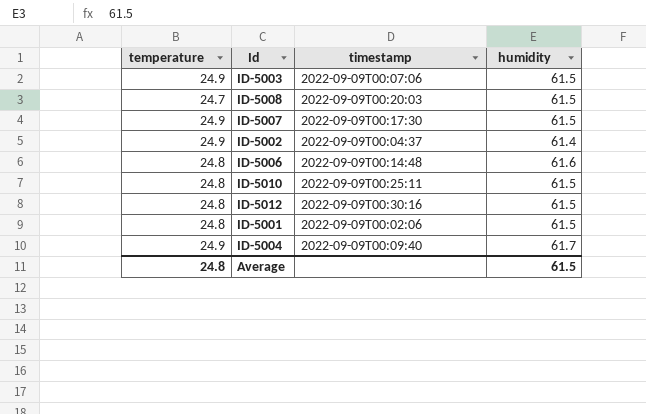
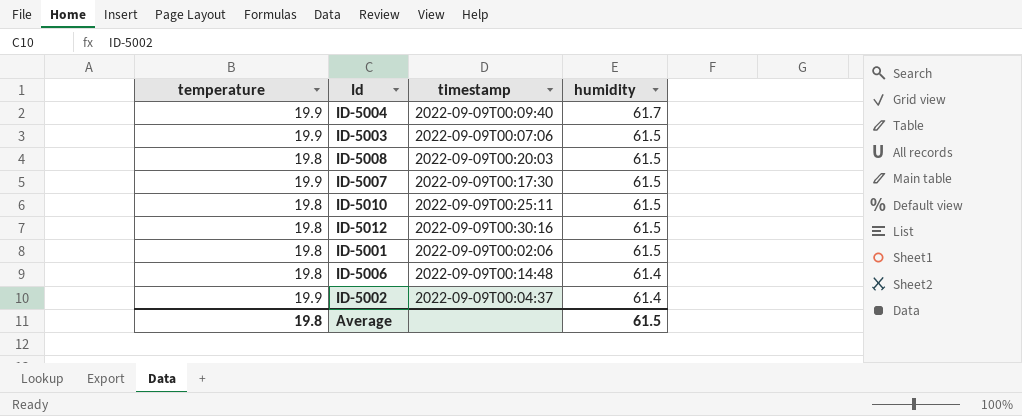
row order: none -> humidity descending
ID-5004 | temperature: 24.9 -> 19.9
ID-5003 | temperature: 24.9 -> 19.9
ID-5008 | temperature: 24.7 -> 19.8
ID-5007 | temperature: 24.9 -> 19.9
ID-5010 | temperature: 24.8 -> 19.8
ID-5012 | temperature: 24.8 -> 19.8
ID-5001 | temperature: 24.8 -> 19.8
ID-5006 | temperature: 24.8 -> 19.8
ID-5006 | humidity: 61.6 -> 61.4
ID-5002 | temperature: 24.9 -> 19.9
Average | temperature: 24.8 -> 19.8

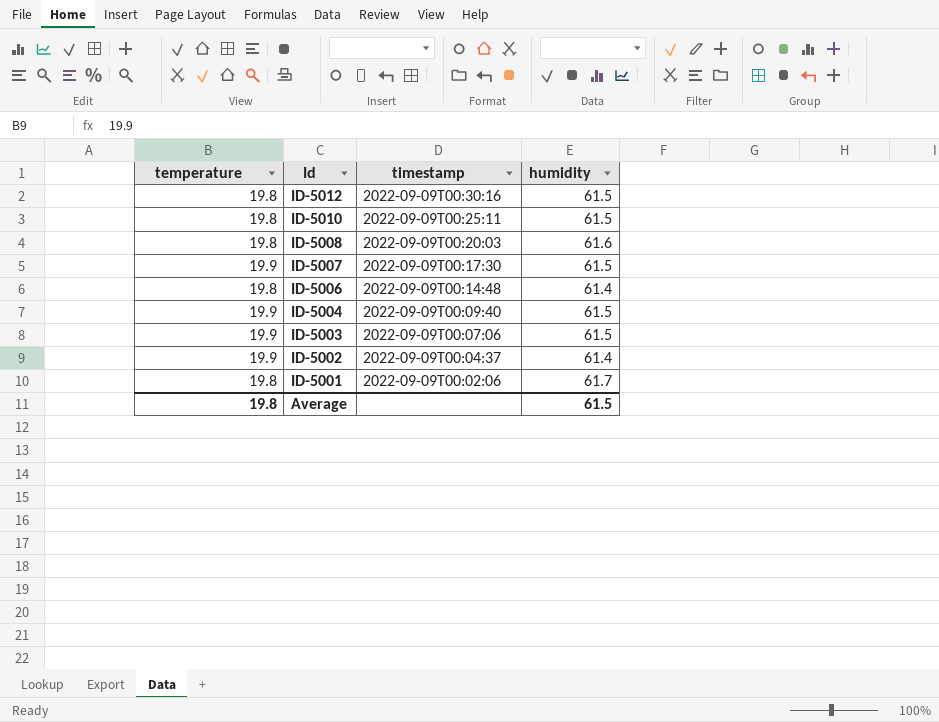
row order: humidity descending -> Id descending
ID-5008 | humidity: 61.5 -> 61.6
ID-5004 | humidity: 61.7 -> 61.5
ID-5001 | humidity: 61.5 -> 61.7

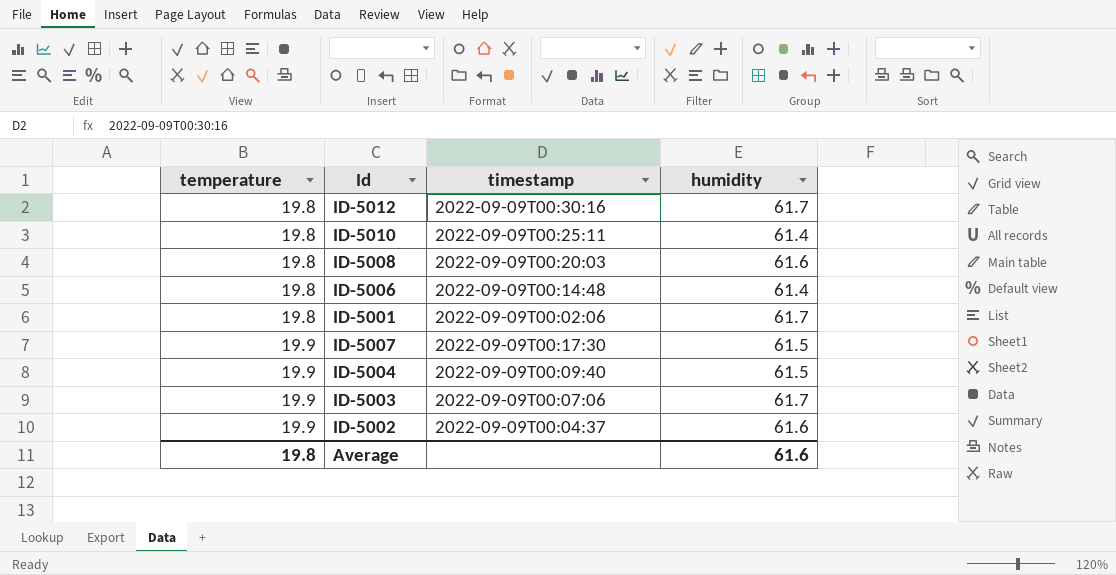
row order: Id descending -> temperature ascending
ID-5012 | humidity: 61.5 -> 61.7
ID-5010 | humidity: 61.5 -> 61.4
ID-5003 | humidity: 61.5 -> 61.7
ID-5002 | humidity: 61.4 -> 61.6
Average | humidity: 61.5 -> 61.6

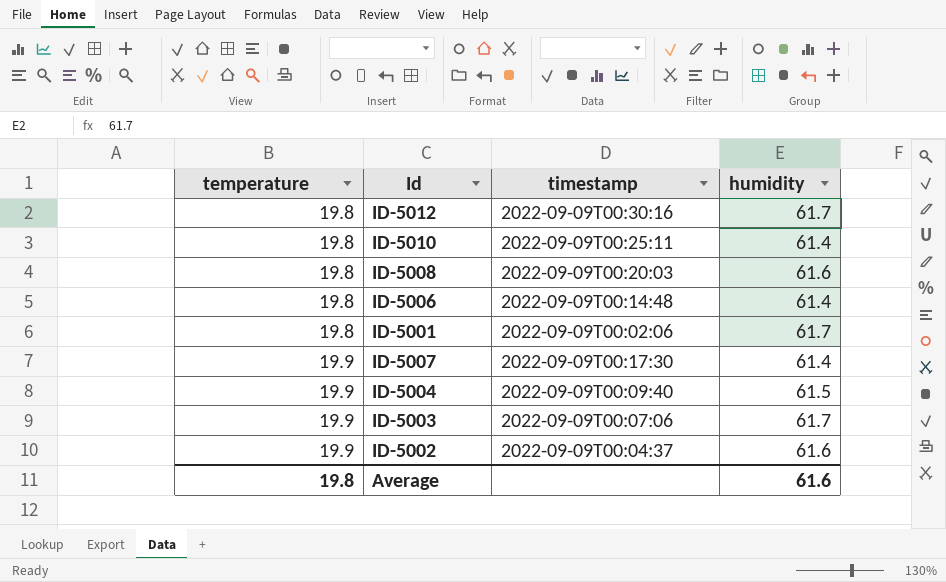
ID-5007 | humidity: 61.5 -> 61.4

